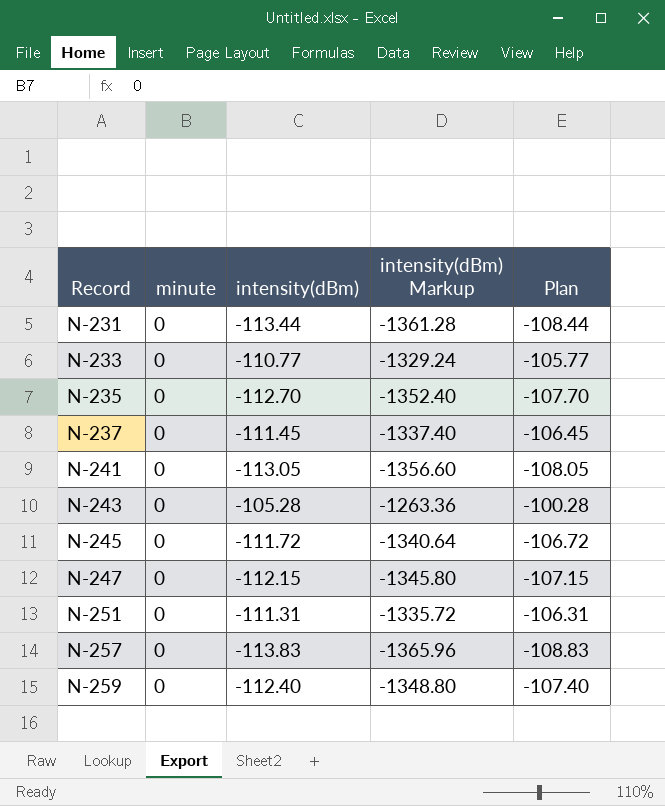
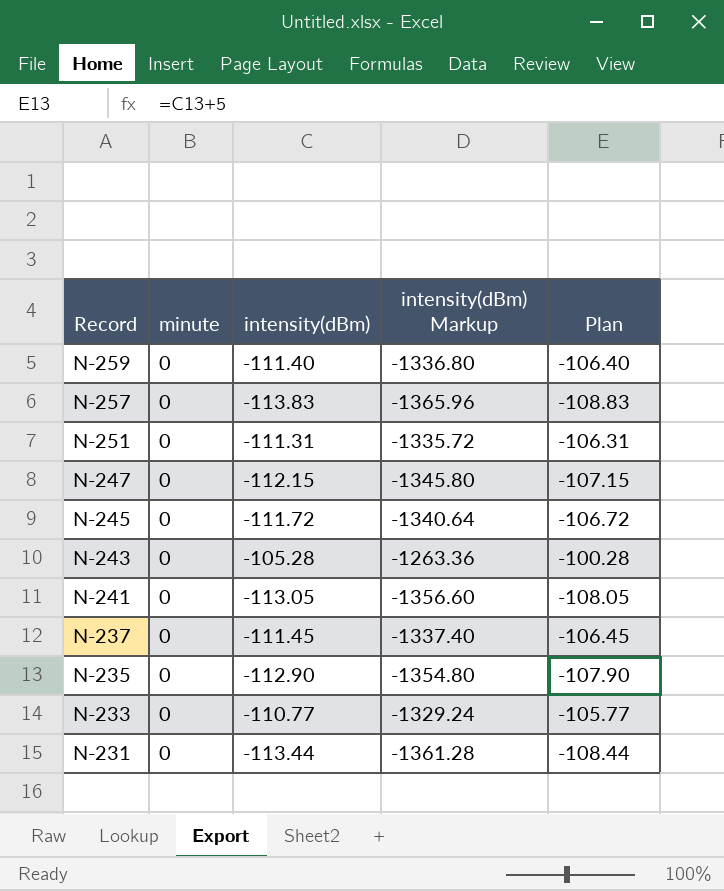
row order: Record ascending -> Record descending
N-259 | intensity(dBm): -112.40 -> -111.40
N-259 | intensity(dBm) Markup: -1348.80 -> -1336.80
N-259 | Plan: -107.40 -> -106.40
N-235 | intensity(dBm): -112.70 -> -112.90
N-235 | intensity(dBm) Markup: -1352.40 -> -1354.80
N-235 | Plan: -107.70 -> -107.90

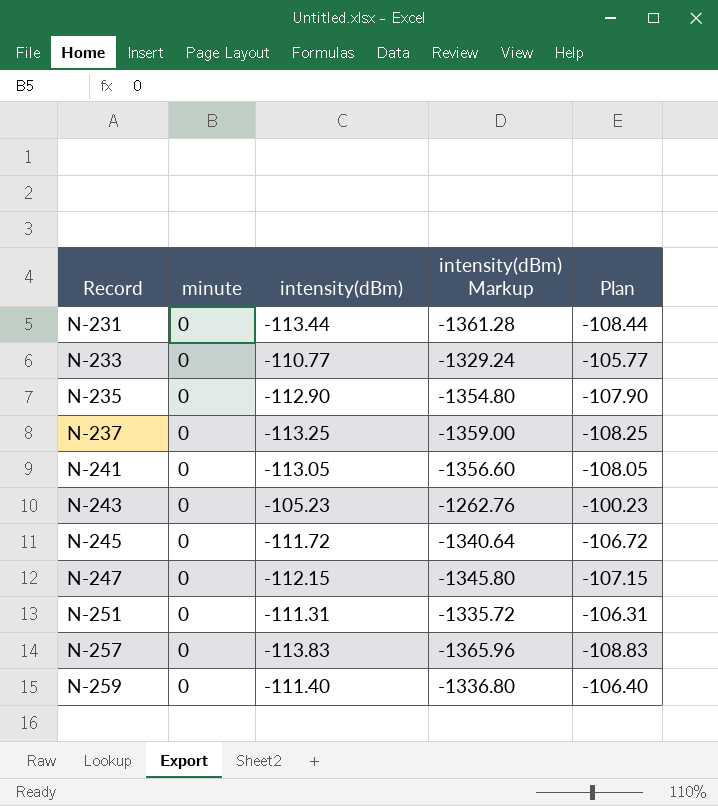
row order: Record descending -> Record ascending
N-237 | intensity(dBm): -111.45 -> -113.25
N-237 | intensity(dBm) Markup: -1337.40 -> -1359.00
N-237 | Plan: -106.45 -> -108.25
N-243 | intensity(dBm): -105.28 -> -105.23
N-243 | intensity(dBm) Markup: -1263.36 -> -1262.76
N-243 | Plan: -100.28 -> -100.23

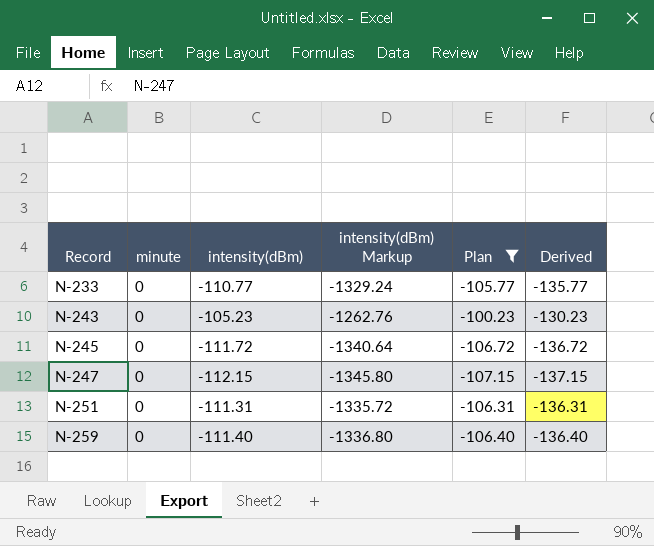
filter: none -> Plan >= -107.15
column Derived | formula: none -> [intensity(dBm)] - 25

